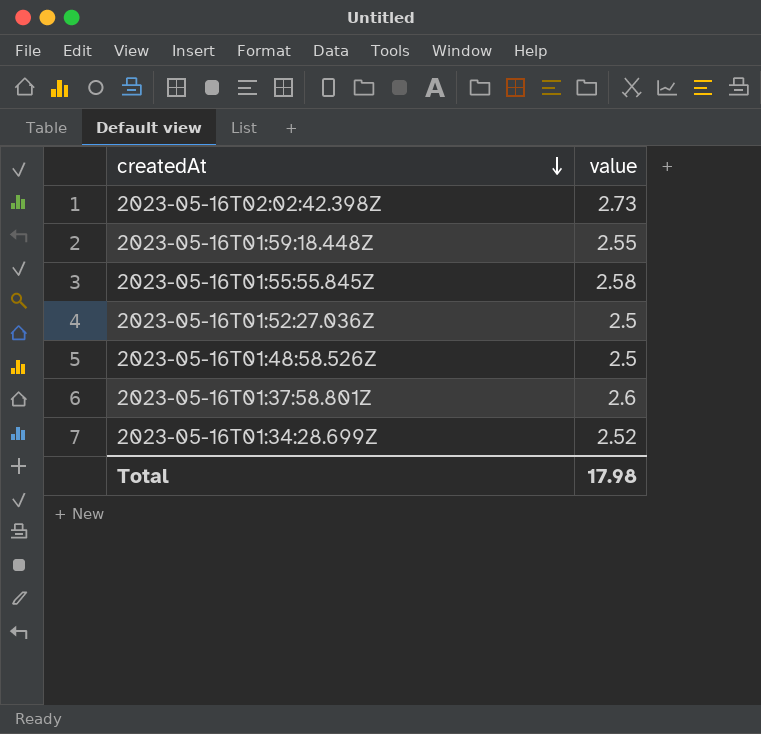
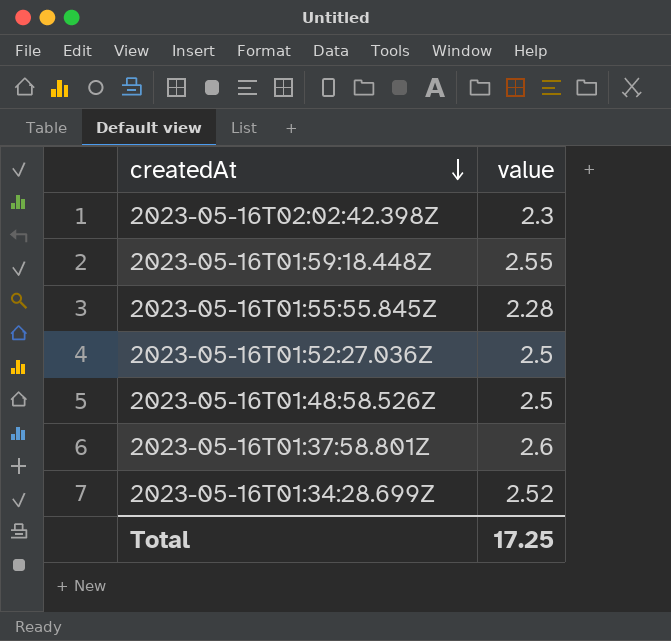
2023-05-16T02:02:42.398Z | value: 2.73 -> 2.3
2023-05-16T01:55:55.845Z | value: 2.58 -> 2.28
Total | value: 17.98 -> 17.25

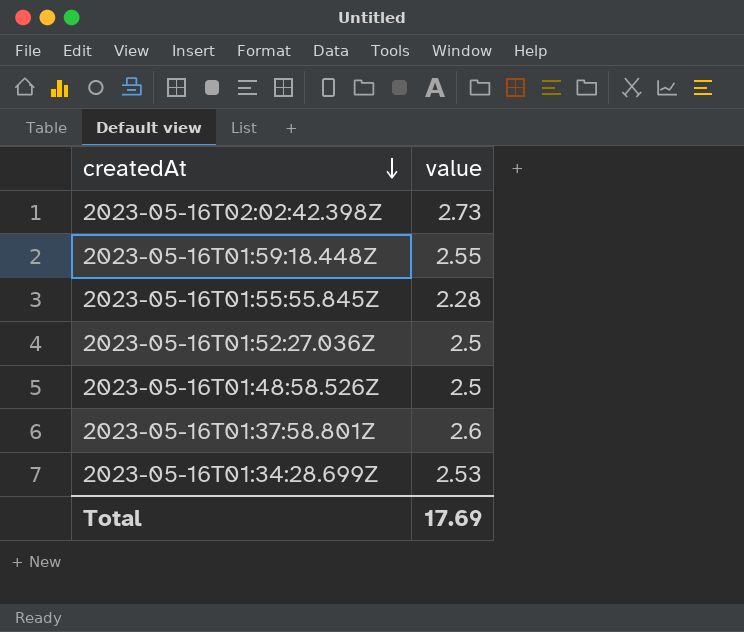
2023-05-16T02:02:42.398Z | value: 2.3 -> 2.73
2023-05-16T01:34:28.699Z | value: 2.52 -> 2.53
Total | value: 17.25 -> 17.69

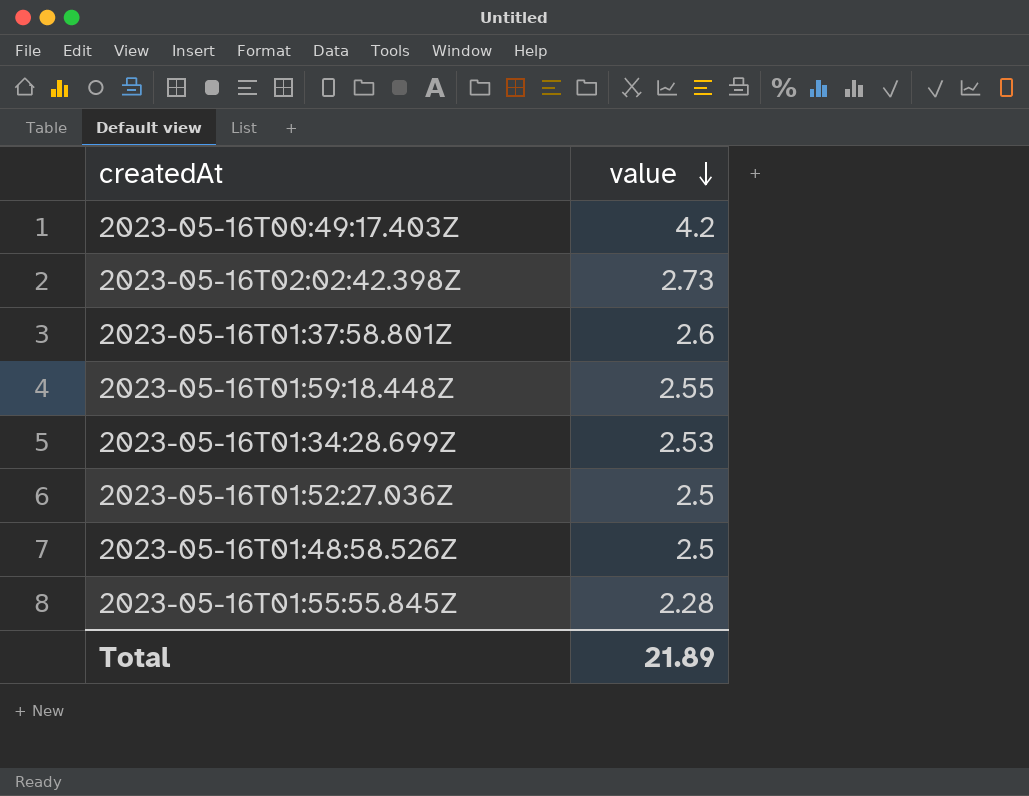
row order: createdAt descending -> value descending
row 2023-05-16T00:49:17.403Z: none -> 4.2
Total | value: 17.69 -> 21.89

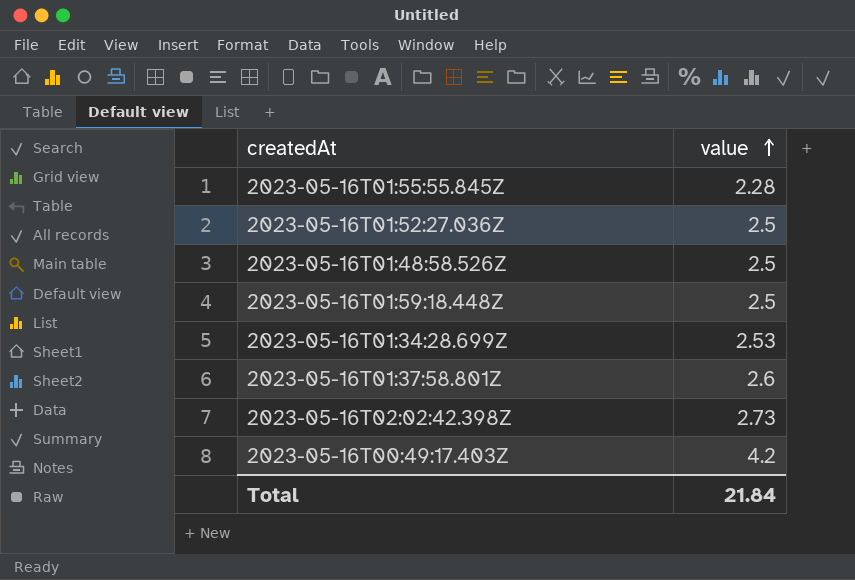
row order: value descending -> value ascending
2023-05-16T01:59:18.448Z | value: 2.55 -> 2.5
Total | value: 21.89 -> 21.84

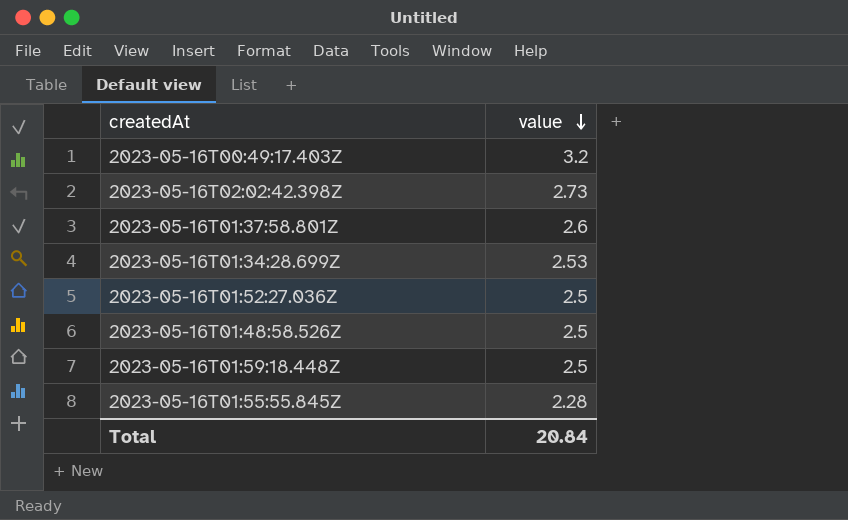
row order: value ascending -> value descending
2023-05-16T00:49:17.403Z | value: 4.2 -> 3.2
Total | value: 21.84 -> 20.84

